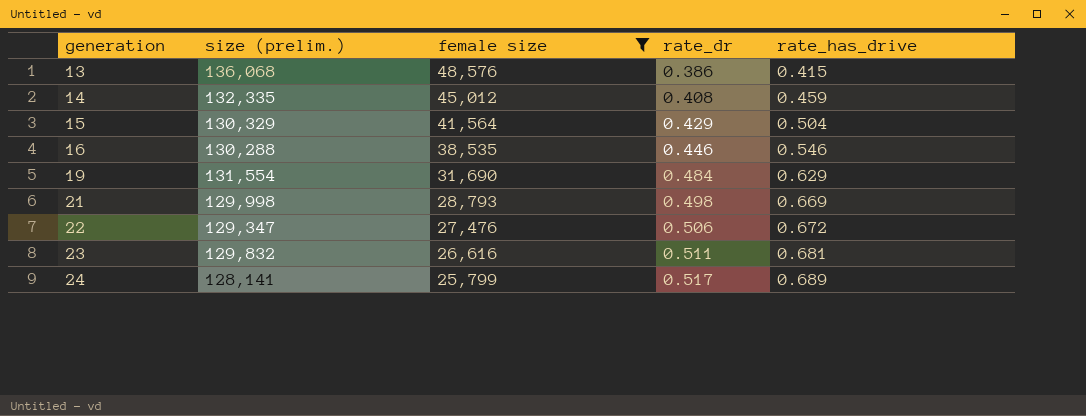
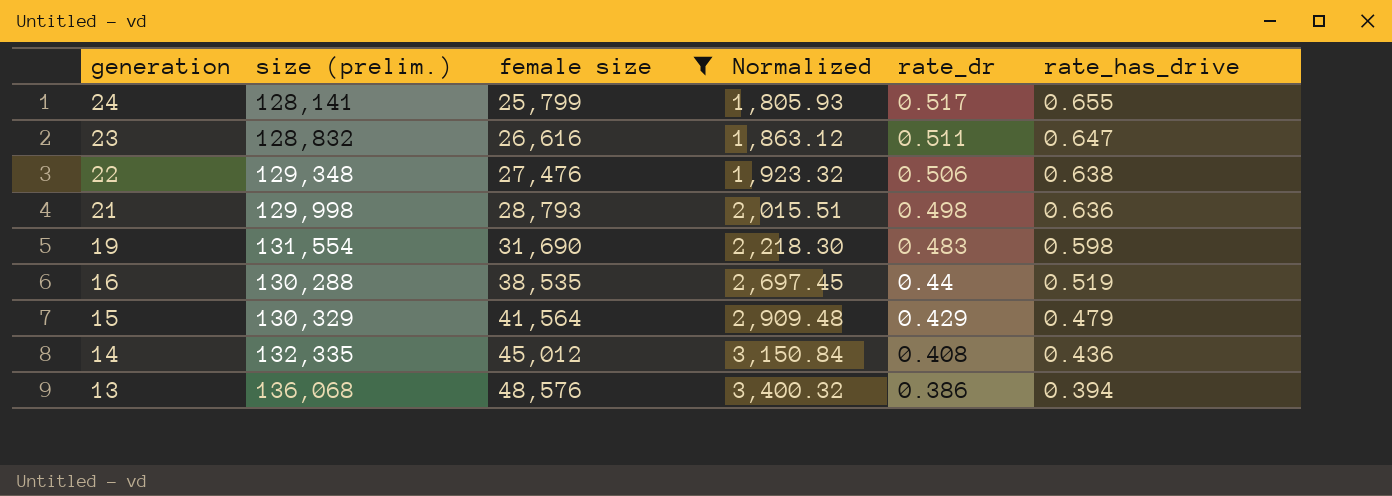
row order: generation ascending -> generation descending
column Normalized | formula: none -> [female size] * 0.07
24 | rate_has_drive: 0.689 -> 0.655
23 | size (prelim.): 129,832 -> 128,832
23 | rate_has_drive: 0.681 -> 0.647
22 | size (prelim.): 129,347 -> 129,348
22 | rate_has_drive: 0.672 -> 0.638
21 | rate_has_drive: 0.669 -> 0.636
19 | rate_dr: 0.484 -> 0.483
19 | rate_has_drive: 0.629 -> 0.598
16 | rate_dr: 0.446 -> 0.44
16 | rate_has_drive: 0.546 -> 0.519
15 | rate_has_drive: 0.504 -> 0.479
14 | rate_has_drive: 0.459 -> 0.436
13 | rate_has_drive: 0.415 -> 0.394

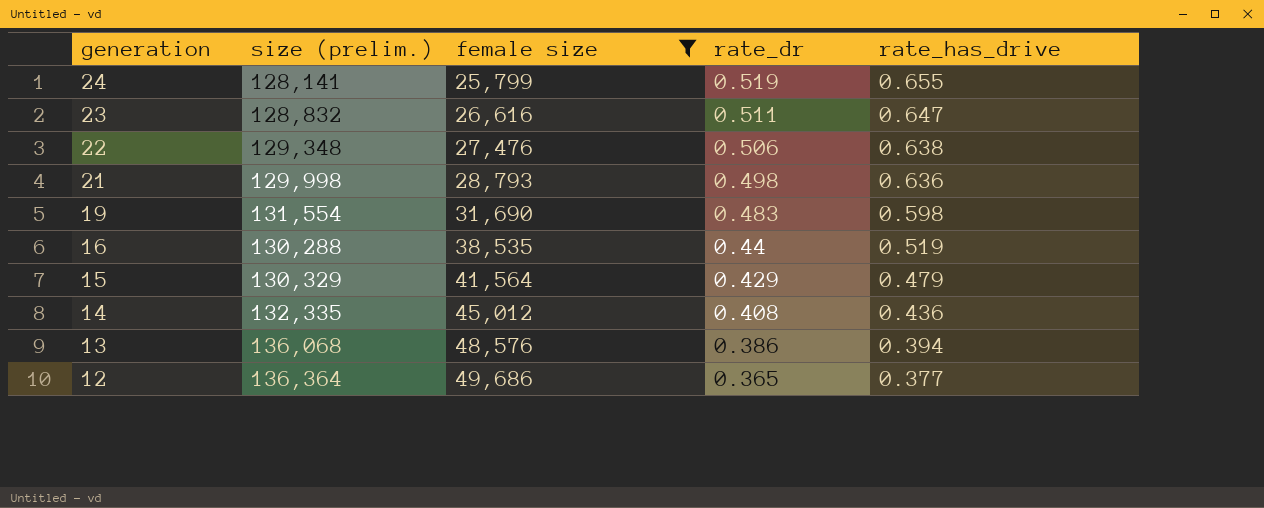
column Normalized | formula: [female size] * 0.07 -> none
24 | rate_dr: 0.517 -> 0.519
row 12: none -> 136,364 | 49,686 | 0.365 | 0.377

